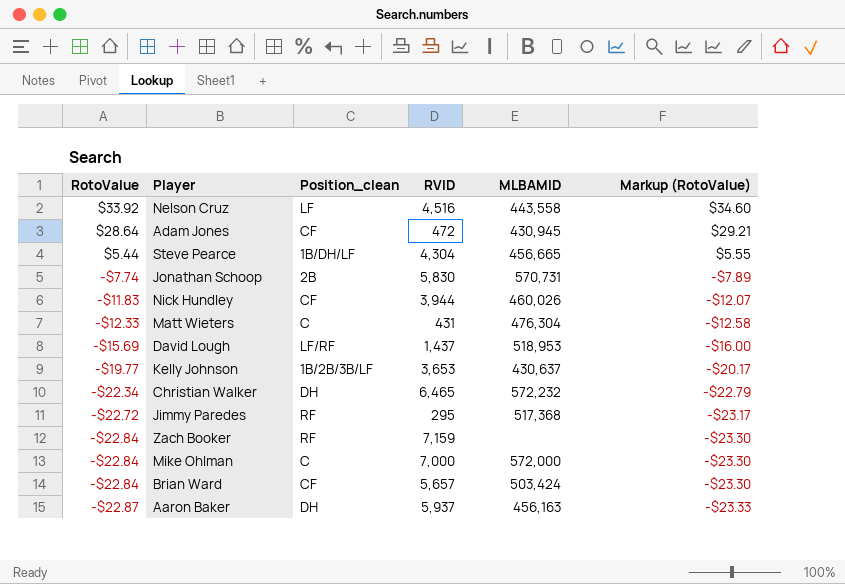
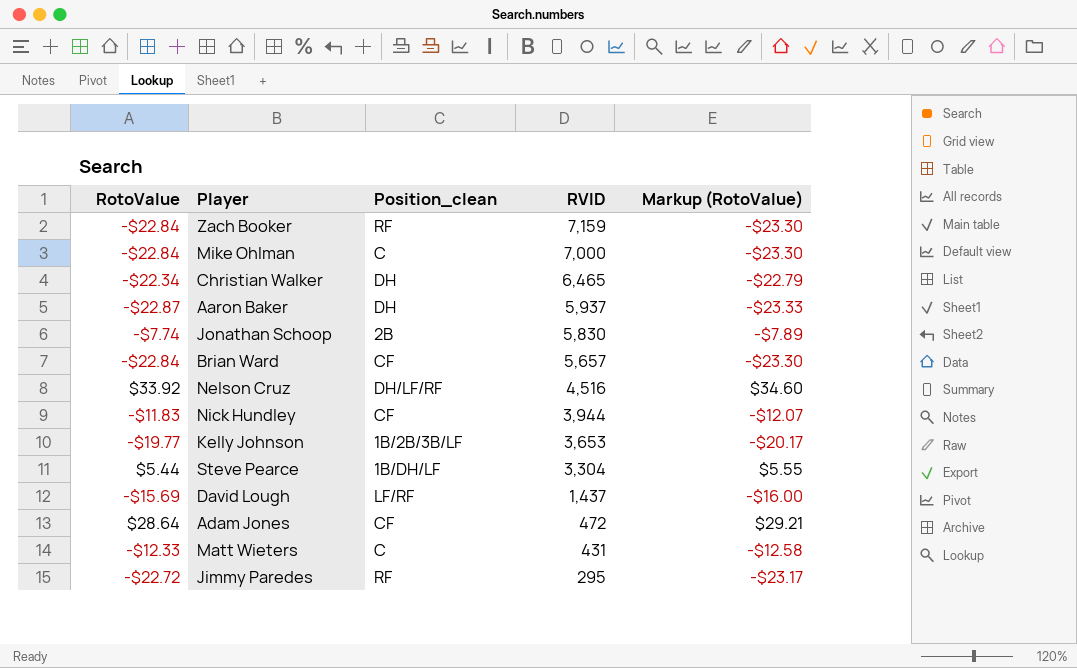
row order: RotoValue descending -> RVID descending
column MLBAMID | position: 5 -> none
Nelson Cruz | Position_clean: LF -> DH/LF/RF
Steve Pearce | RVID: 4,304 -> 3,304

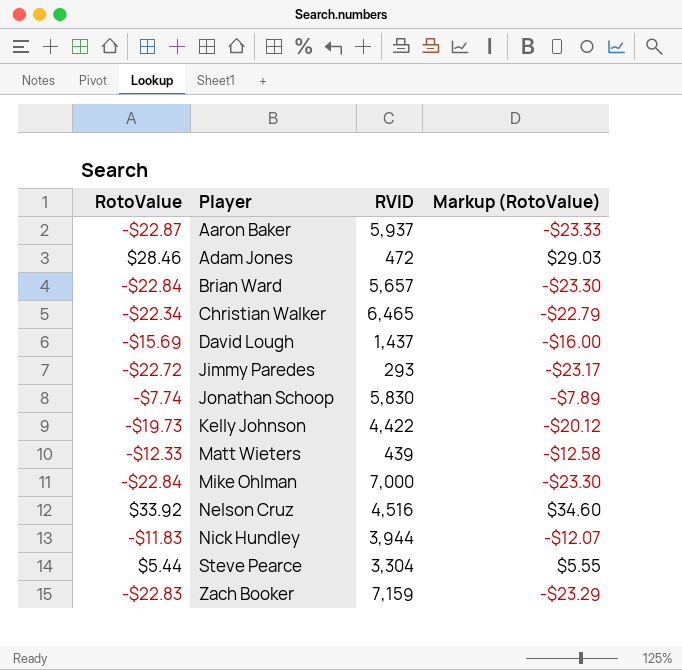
row order: RVID descending -> Player ascending
column Position_clean | position: 3 -> none
Adam Jones | RotoValue: $28.64 -> $28.46
Adam Jones | Markup (RotoValue): $29.21 -> $29.03
Jimmy Paredes | RVID: 295 -> 293
Kelly Johnson | RotoValue: -$19.77 -> -$19.73
Kelly Johnson | RVID: 3,653 -> 4,422
Kelly Johnson | Markup (RotoValue): -$20.17 -> -$20.12
Matt Wieters | RVID: 431 -> 439
Zach Booker | RotoValue: -$22.84 -> -$22.83
Zach Booker | Markup (RotoValue): -$23.30 -> -$23.29

